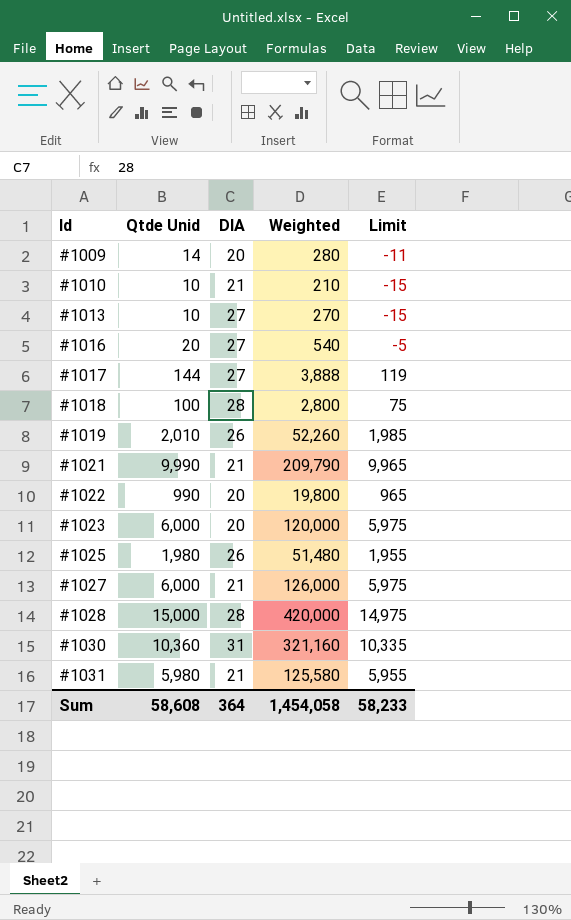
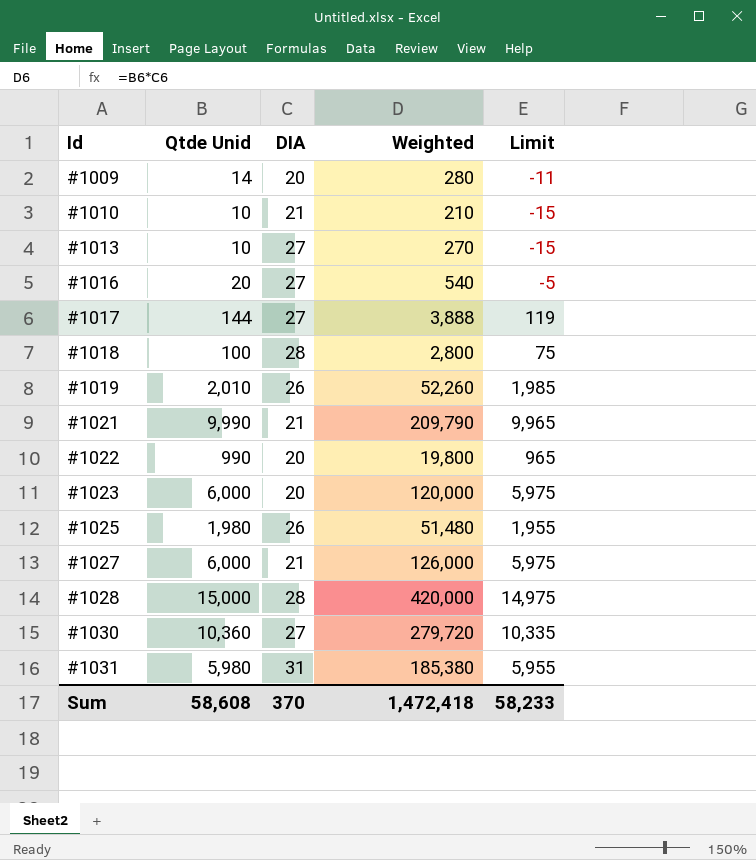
#1030 | DIA: 31 -> 27
#1030 | Weighted: 321,160 -> 279,720
#1031 | DIA: 21 -> 31
#1031 | Weighted: 125,580 -> 185,380
Sum | DIA: 364 -> 370
Sum | Weighted: 1,454,058 -> 1,472,418

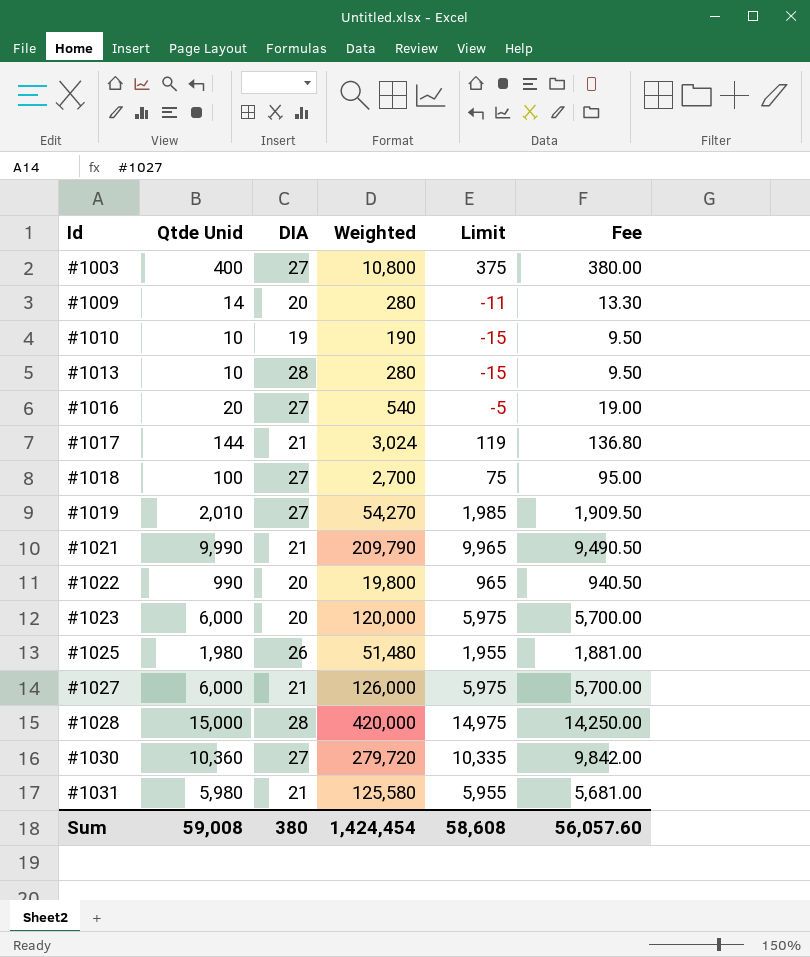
column Fee | formula: none -> [Qtde Unid] * 0.95
row #1003: none -> 400 | 27 | 10,800 | 375 | 380.00
#1010 | DIA: 21 -> 19
#1010 | Weighted: 210 -> 190
#1013 | DIA: 27 -> 28
#1013 | Weighted: 270 -> 280
#1017 | DIA: 27 -> 21
#1017 | Weighted: 3,888 -> 3,024
#1018 | DIA: 28 -> 27
#1018 | Weighted: 2,800 -> 2,700
#1019 | DIA: 26 -> 27
#1019 | Weighted: 52,260 -> 54,270
#1031 | DIA: 31 -> 21
#1031 | Weighted: 185,380 -> 125,580
Sum | Qtde Unid: 58,608 -> 59,008
Sum | DIA: 370 -> 380
Sum | Weighted: 1,472,418 -> 1,424,454
Sum | Limit: 58,233 -> 58,608

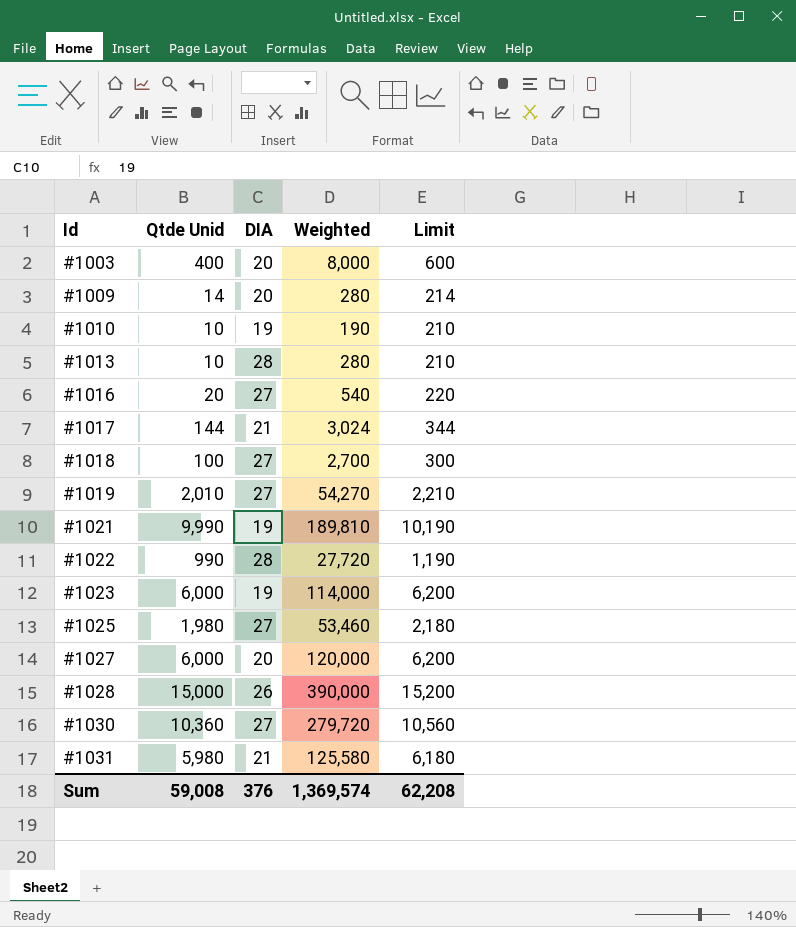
column Fee | formula: [Qtde Unid] * 0.95 -> none
column Limit | formula: [Qtde Unid] - 25 -> [Qtde Unid] + 200
#1003 | DIA: 27 -> 20
#1003 | Weighted: 10,800 -> 8,000
#1021 | DIA: 21 -> 19
#1021 | Weighted: 209,790 -> 189,810
#1022 | DIA: 20 -> 28
#1022 | Weighted: 19,800 -> 27,720
#1023 | DIA: 20 -> 19
#1023 | Weighted: 120,000 -> 114,000
#1025 | DIA: 26 -> 27
#1025 | Weighted: 51,480 -> 53,460
#1027 | DIA: 21 -> 20
#1027 | Weighted: 126,000 -> 120,000
#1028 | DIA: 28 -> 26
#1028 | Weighted: 420,000 -> 390,000
Sum | DIA: 380 -> 376
Sum | Weighted: 1,424,454 -> 1,369,574
Sum | Limit: 58,608 -> 62,208

